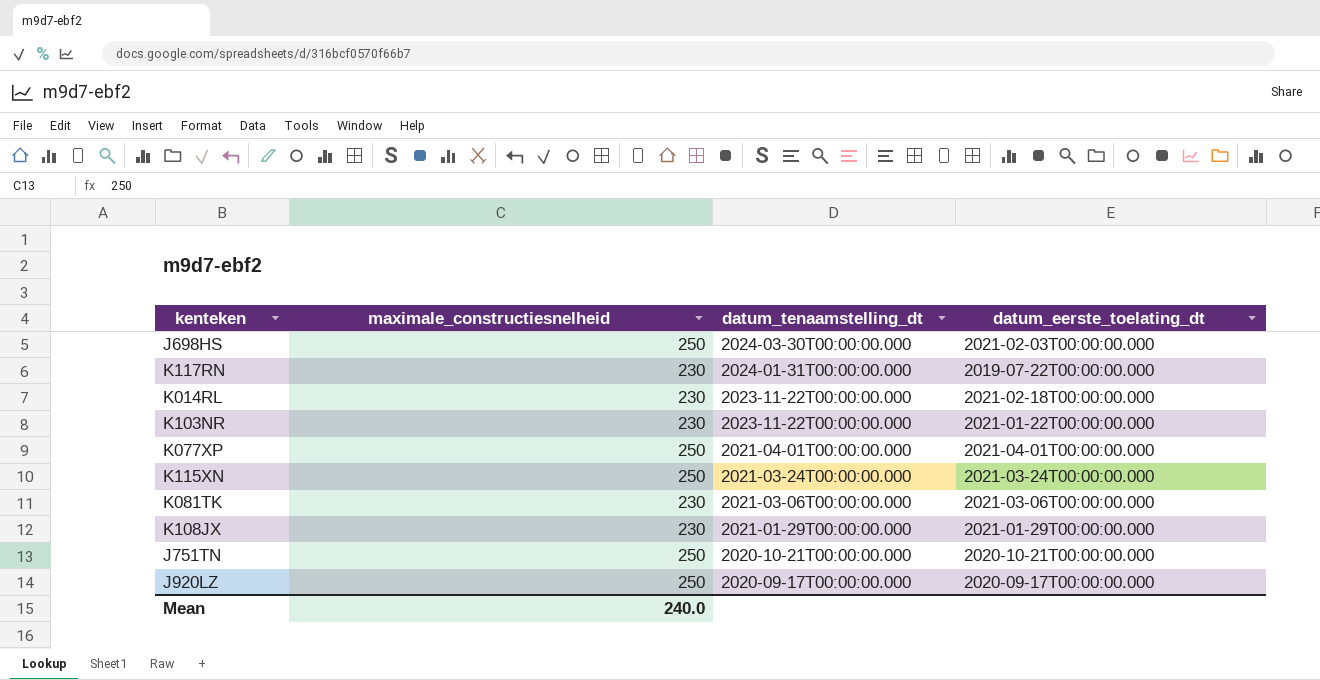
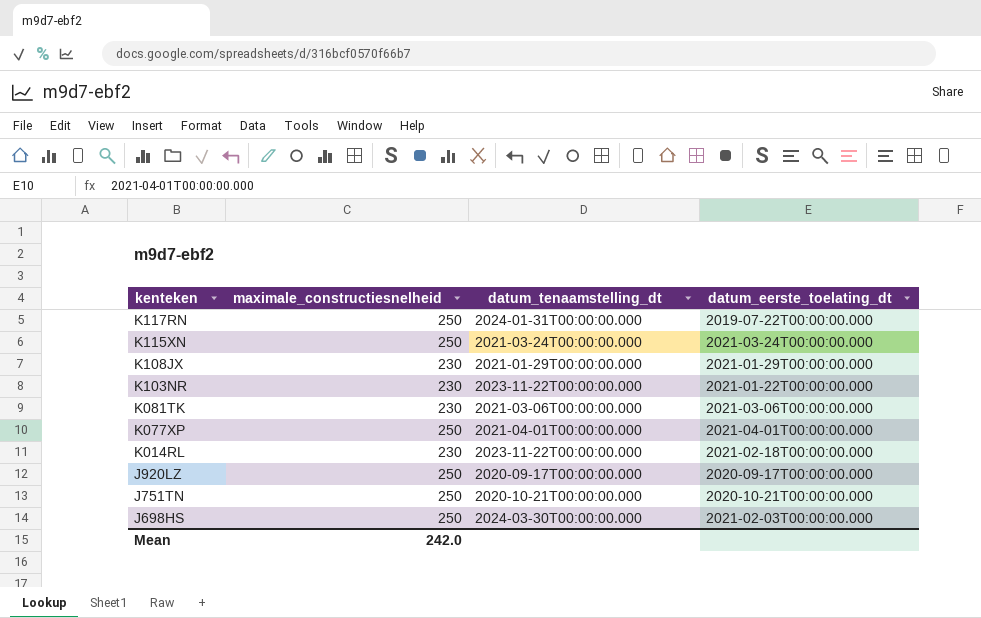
row order: datum_tenaamstelling_dt descending -> kenteken descending
K117RN | maximale_constructiesnelheid: 230 -> 250
Mean | maximale_constructiesnelheid: 240.0 -> 242.0

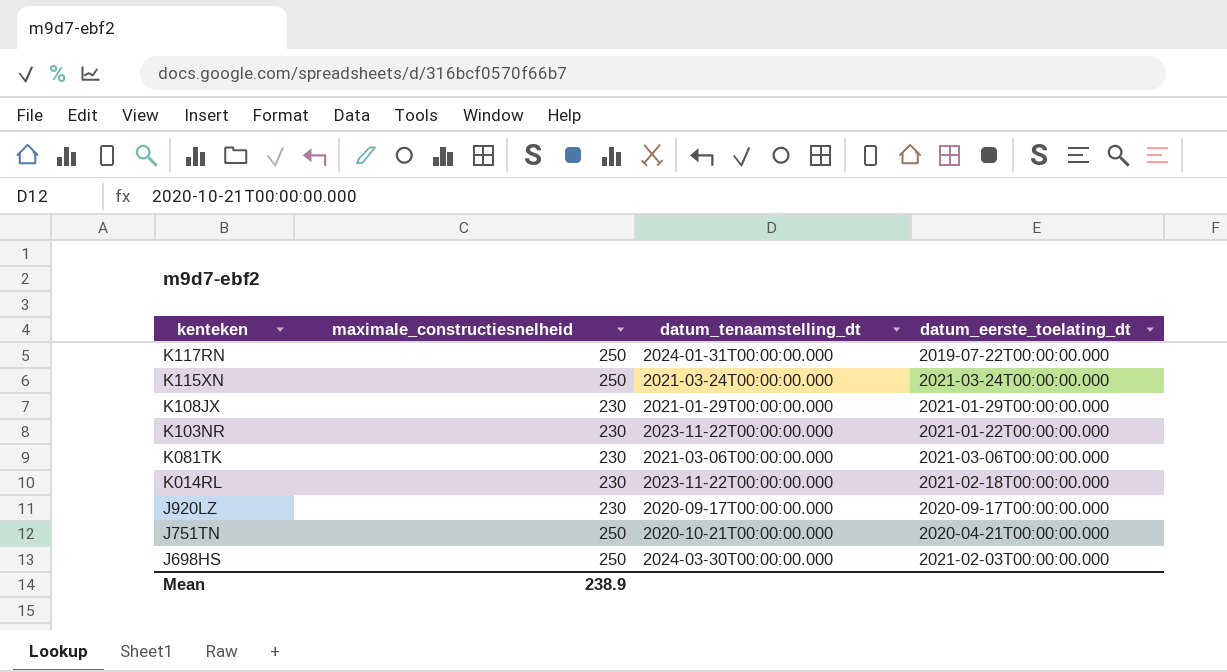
row K077XP: 250 | 2021-04-01T00:00:00.000 | 2021-04-01T00:00:00.000 -> none
J920LZ | maximale_constructiesnelheid: 250 -> 230
J751TN | datum_eerste_toelating_dt: 2020-10-21T00:00:00.000 -> 2020-04-21T00:00:00.000
Mean | maximale_constructiesnelheid: 242.0 -> 238.9

